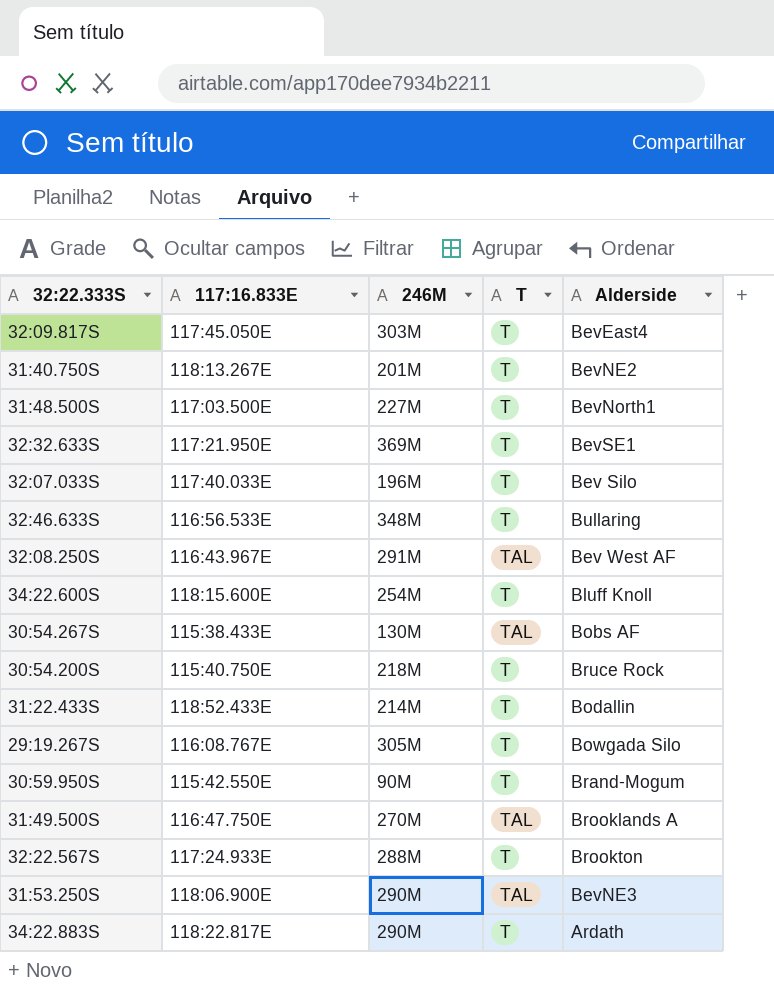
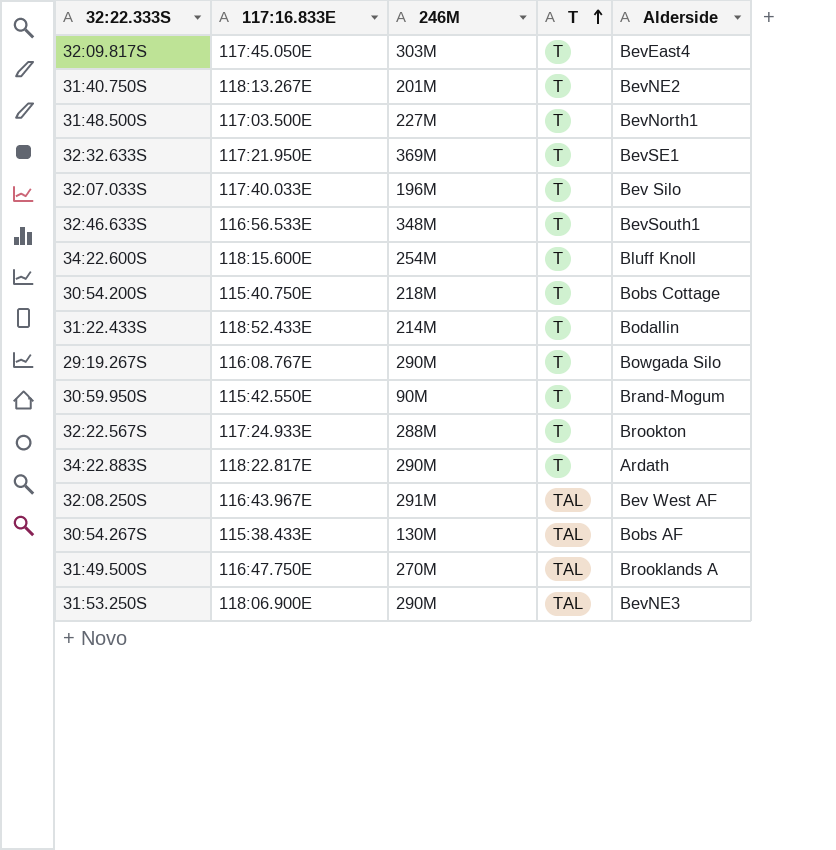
row order: none -> T ascending
32:46.633S | Alderside: Bullaring -> BevSouth1
30:54.200S | Alderside: Bruce Rock -> Bobs Cottage
29:19.267S | 246M: 305M -> 290M

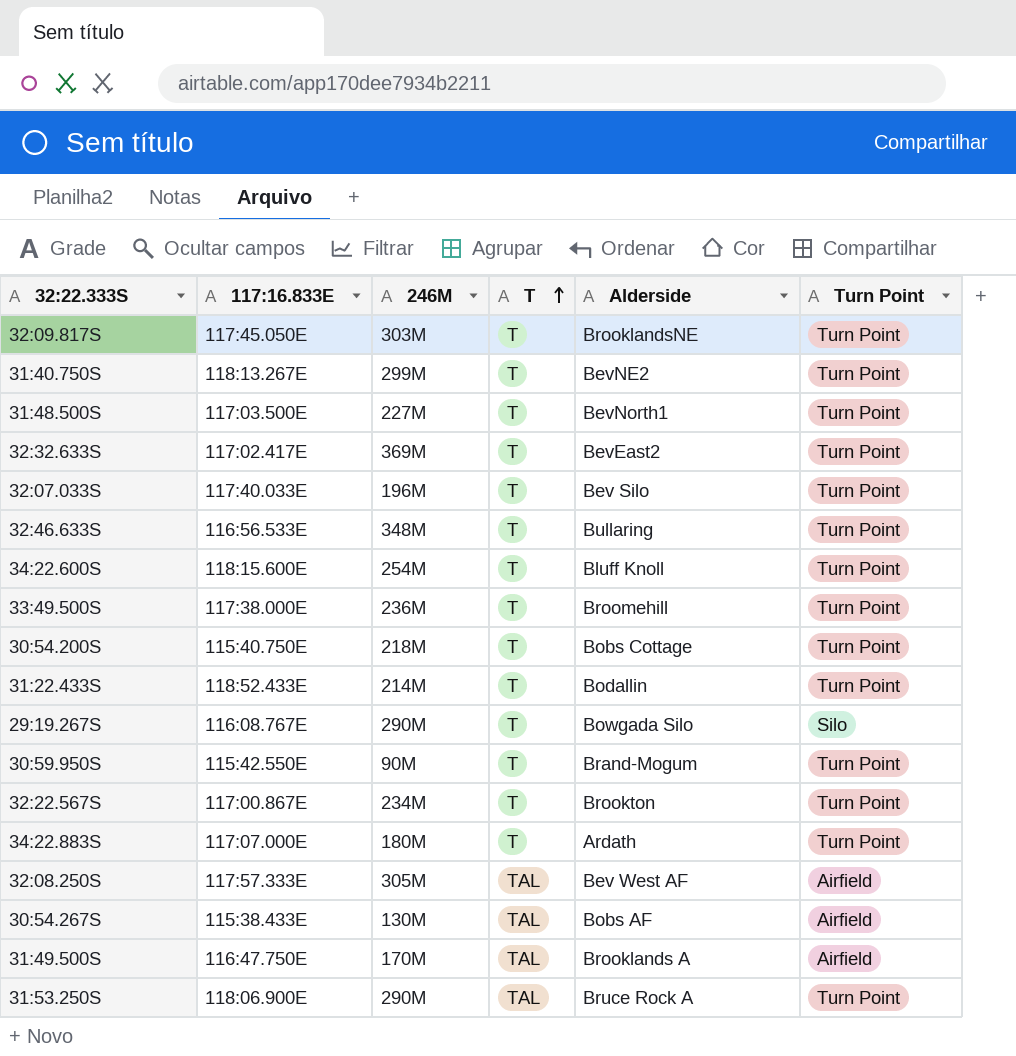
column Turn Point | position: none -> 6
32:09.817S | Alderside: BevEast4 -> BrooklandsNE
31:40.750S | 246M: 201M -> 299M
32:32.633S | 117:16.833E: 117:21.950E -> 117:02.417E
32:32.633S | Alderside: BevSE1 -> BevEast2
32:46.633S | Alderside: BevSouth1 -> Bullaring
row 33:49.500S: none -> 117:38.000E | 236M | T | Broomehill | Turn Point
32:22.567S | 117:16.833E: 117:24.933E -> 117:00.867E
32:22.567S | 246M: 288M -> 234M
34:22.883S | 117:16.833E: 118:22.817E -> 117:07.000E
34:22.883S | 246M: 290M -> 180M
32:08.250S | 117:16.833E: 116:43.967E -> 117:57.333E
32:08.250S | 246M: 291M -> 305M
31:49.500S | 246M: 270M -> 170M
31:53.250S | Alderside: BevNE3 -> Bruce Rock A

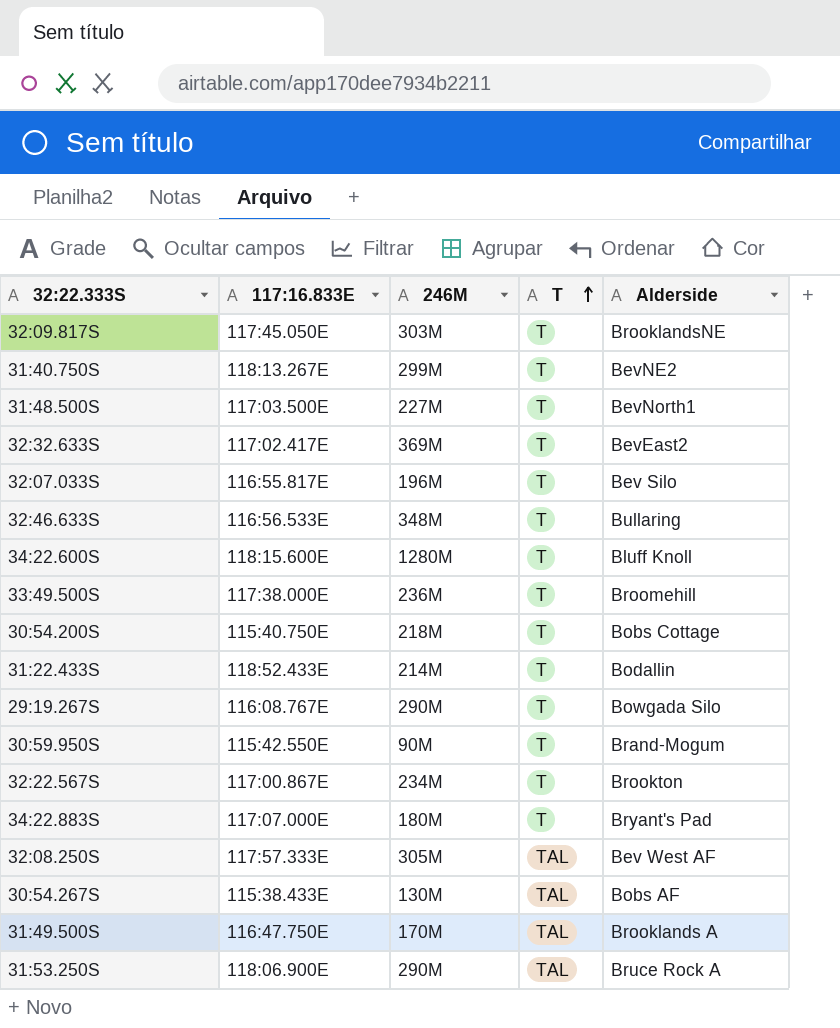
column Turn Point | position: 6 -> none
32:07.033S | 117:16.833E: 117:40.033E -> 116:55.817E
34:22.600S | 246M: 254M -> 1280M
34:22.883S | Alderside: Ardath -> Bryant's Pad

